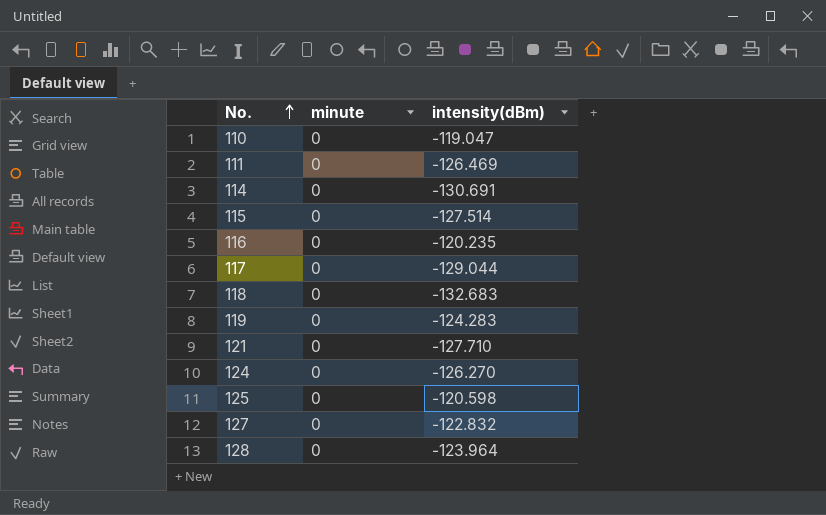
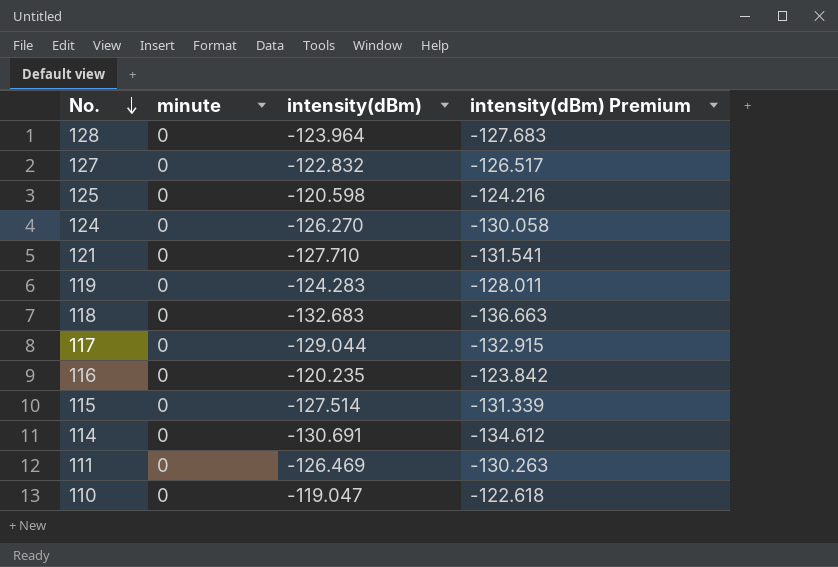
row order: No. ascending -> No. descending
column intensity(dBm) Premium | formula: none -> [intensity(dBm)] * 1.03

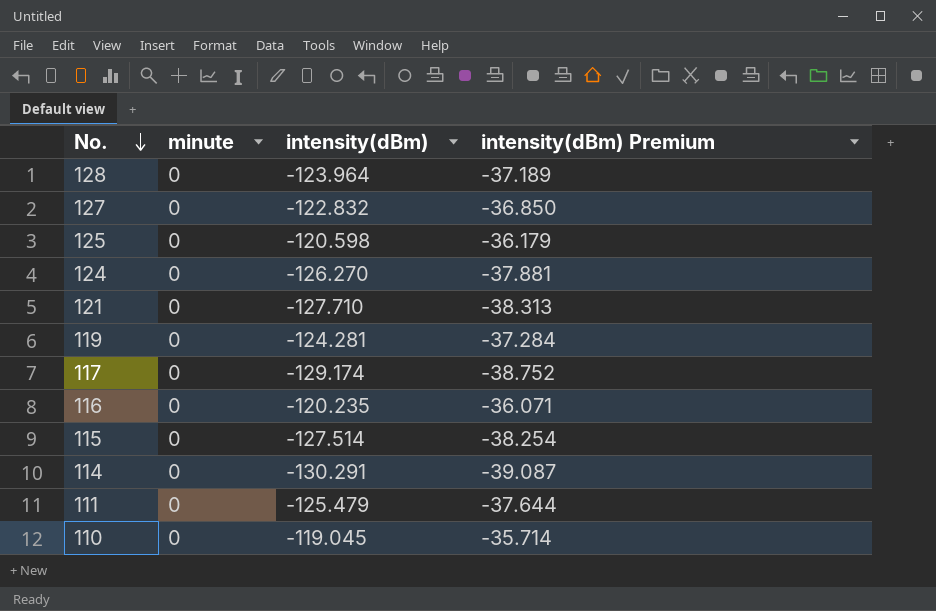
column intensity(dBm) Premium | formula: [intensity(dBm)] * 1.03 -> [intensity(dBm)] * 0.3
row 118: 0 | -132.683 | -136.663 -> none
119 | intensity(dBm): -124.283 -> -124.281
117 | intensity(dBm): -129.044 -> -129.174
114 | intensity(dBm): -130.691 -> -130.291
111 | intensity(dBm): -126.469 -> -125.479
110 | intensity(dBm): -119.047 -> -119.045

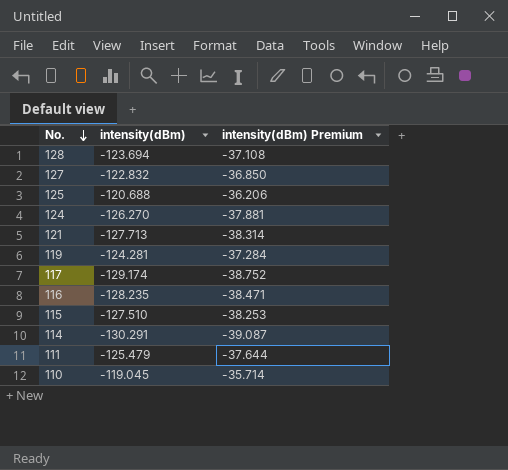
column minute | position: 2 -> none
128 | intensity(dBm): -123.964 -> -123.694
128 | intensity(dBm) Premium: -37.189 -> -37.108
125 | intensity(dBm): -120.598 -> -120.688
125 | intensity(dBm) Premium: -36.179 -> -36.206
121 | intensity(dBm): -127.710 -> -127.713
121 | intensity(dBm) Premium: -38.313 -> -38.314
116 | intensity(dBm): -120.235 -> -128.235
116 | intensity(dBm) Premium: -36.071 -> -38.471
115 | intensity(dBm): -127.514 -> -127.510
115 | intensity(dBm) Premium: -38.254 -> -38.253

